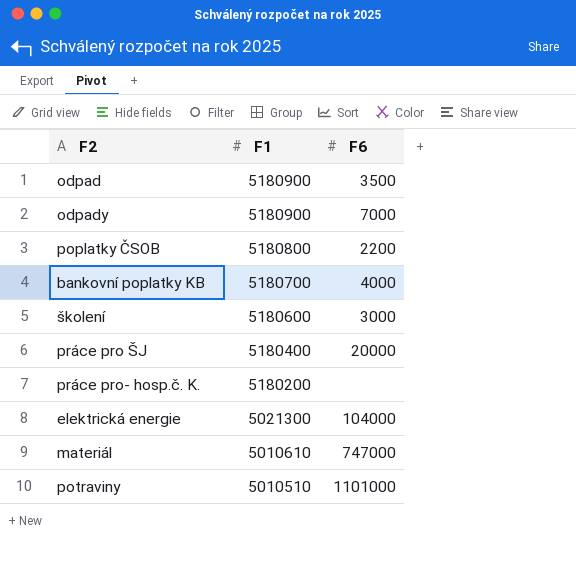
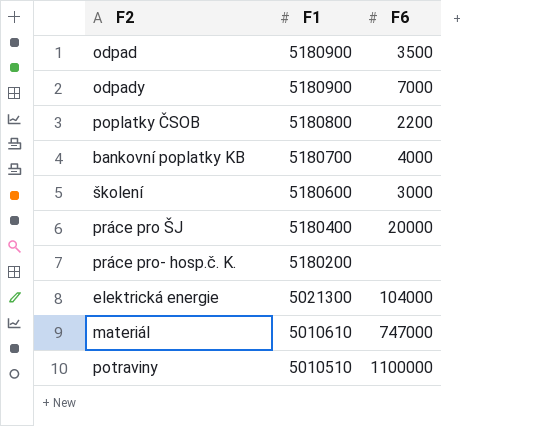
potraviny | F6: 1101000 -> 1100000

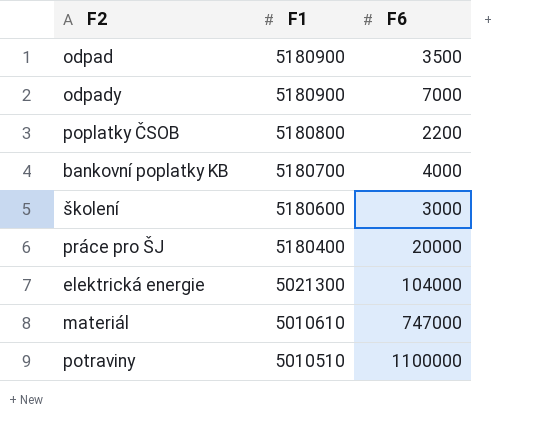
row práce pro- hosp.č. K.: 5180200 | none -> none

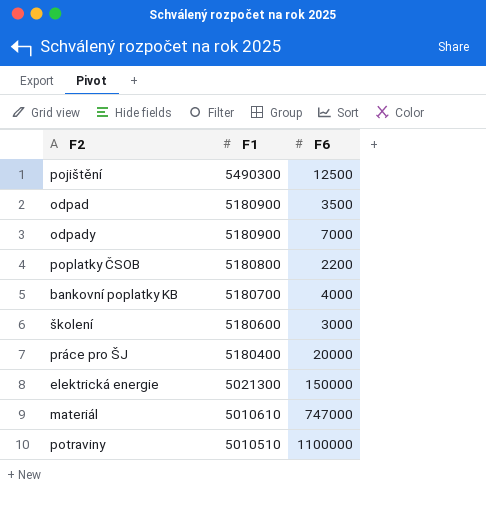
row pojištění: none -> 5490300 | 12500
elektrická energie | F6: 104000 -> 150000

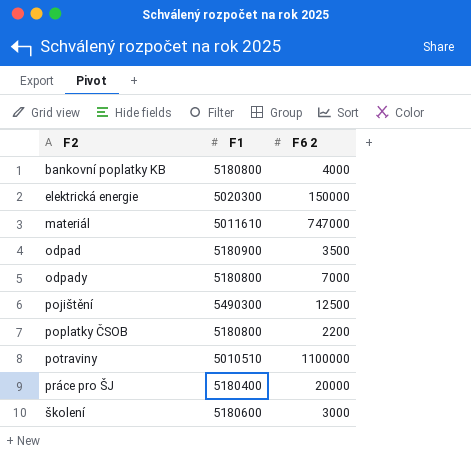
row order: F1 descending -> F2 ascending
column name: F6 -> F6 2
bankovní poplatky KB | F1: 5180700 -> 5180800
elektrická energie | F1: 5021300 -> 5020300
materiál | F1: 5010610 -> 5011610
odpady | F1: 5180900 -> 5180800

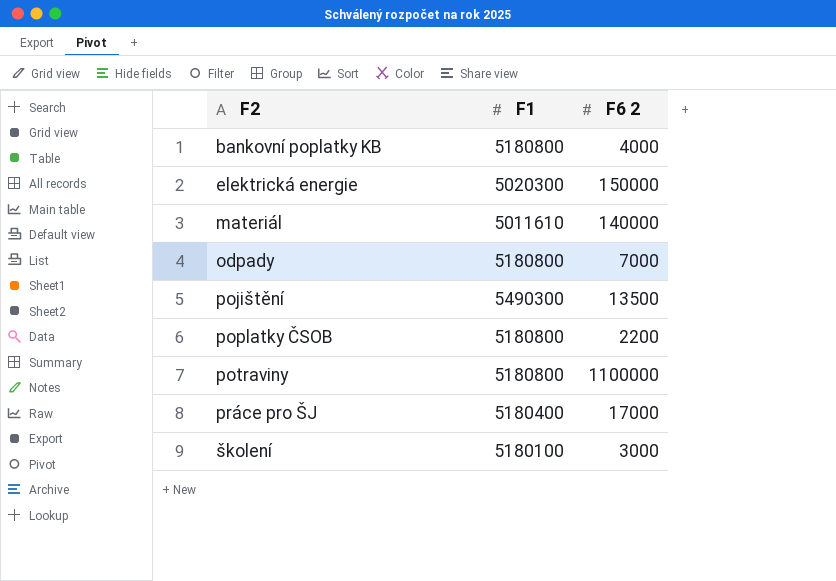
row odpad: 5180900 | 3500 -> none
materiál | F6 2: 747000 -> 140000
pojištění | F6 2: 12500 -> 13500
potraviny | F1: 5010510 -> 5180800
práce pro ŠJ | F6 2: 20000 -> 17000
školení | F1: 5180600 -> 5180100

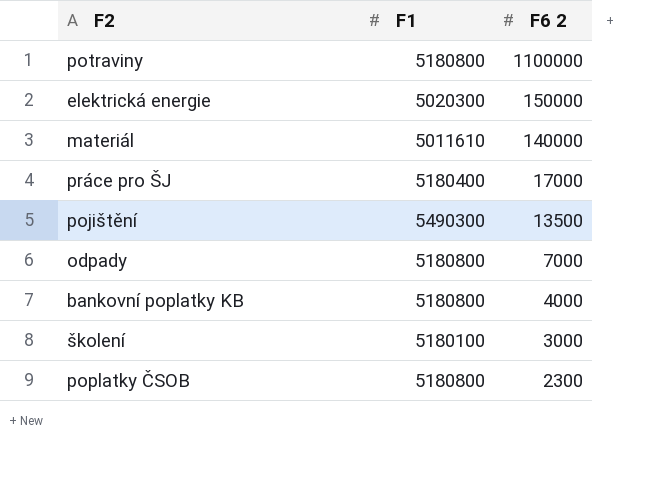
row order: F2 ascending -> F6 2 descending
poplatky ČSOB | F6 2: 2200 -> 2300

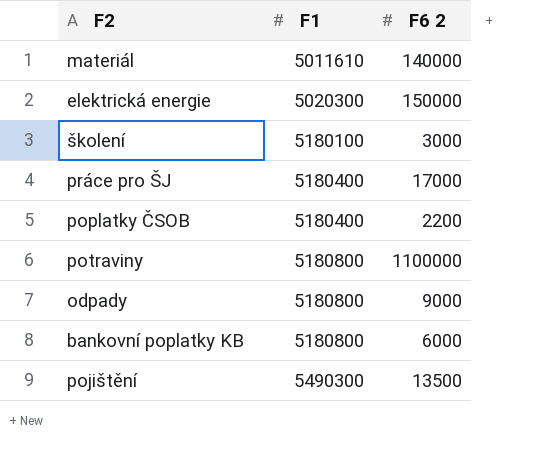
row order: F6 2 descending -> F1 ascending
poplatky ČSOB | F1: 5180800 -> 5180400
poplatky ČSOB | F6 2: 2300 -> 2200
odpady | F6 2: 7000 -> 9000
bankovní poplatky KB | F6 2: 4000 -> 6000

